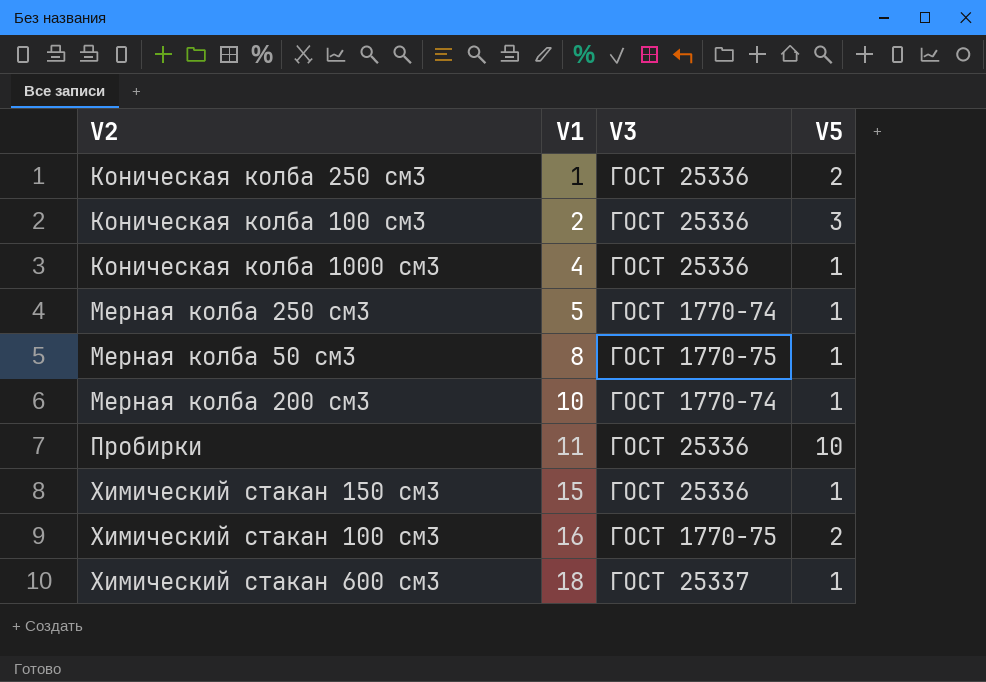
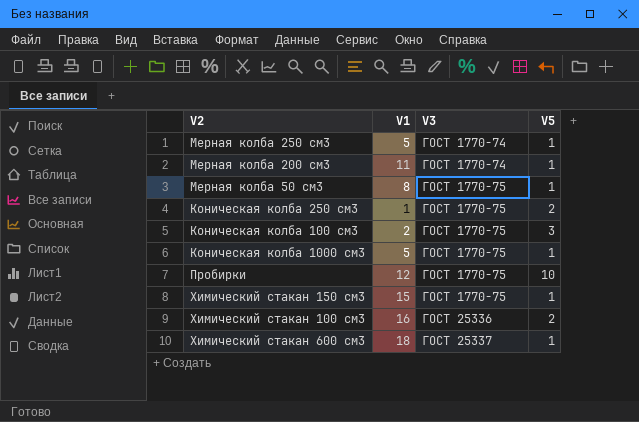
row order: V1 ascending -> V3 ascending
Мерная колба 200 см3 | V1: 10 -> 11
Коническая колба 250 см3 | V3: ГОСТ 25336 -> ГОСТ 1770-75
Коническая колба 100 см3 | V3: ГОСТ 25336 -> ГОСТ 1770-75
Коническая колба 1000 см3 | V1: 4 -> 5
Коническая колба 1000 см3 | V3: ГОСТ 25336 -> ГОСТ 1770-75
Пробирки | V1: 11 -> 12
Пробирки | V3: ГОСТ 25336 -> ГОСТ 1770-75
Химический стакан 150 см3 | V3: ГОСТ 25336 -> ГОСТ 1770-75
Химический стакан 100 см3 | V3: ГОСТ 1770-75 -> ГОСТ 25336

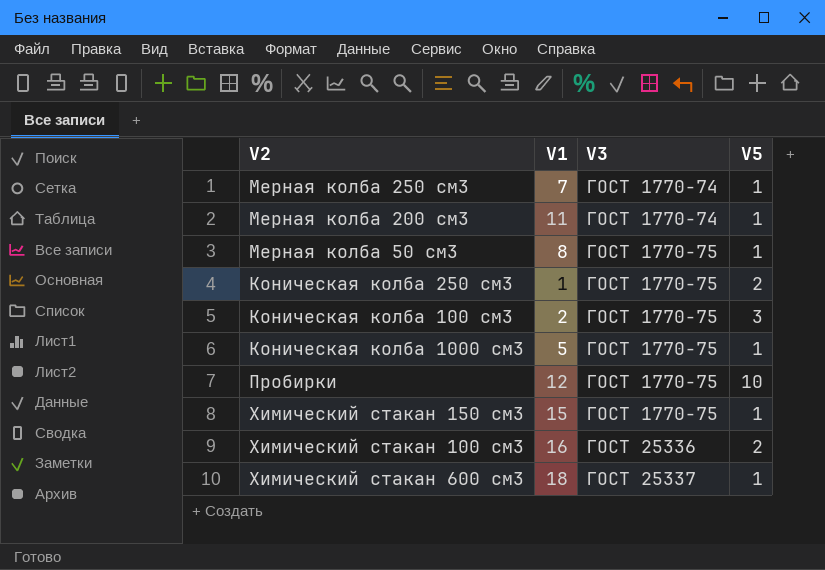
Мерная колба 250 см3 | V1: 5 -> 7

